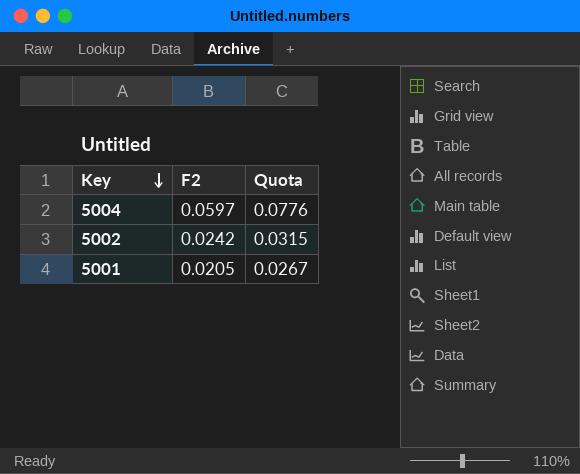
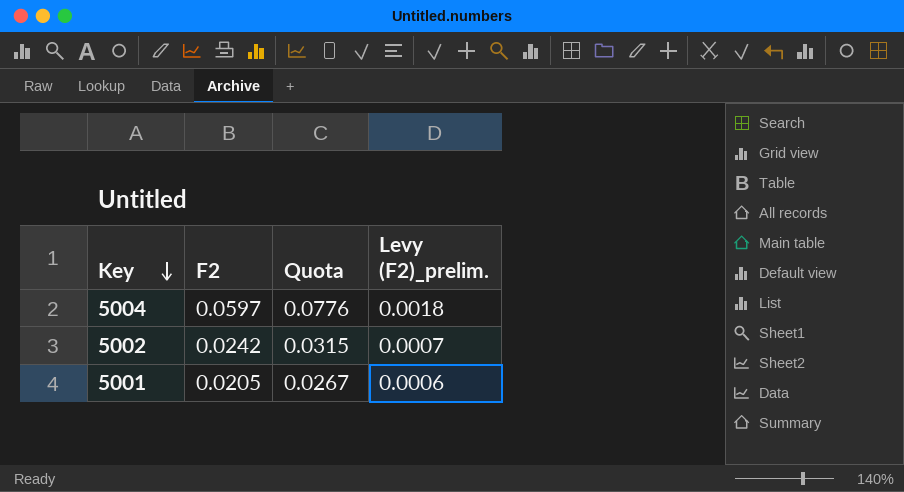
column Levy (F2)_prelim. | formula: none -> [F2] * 0.03

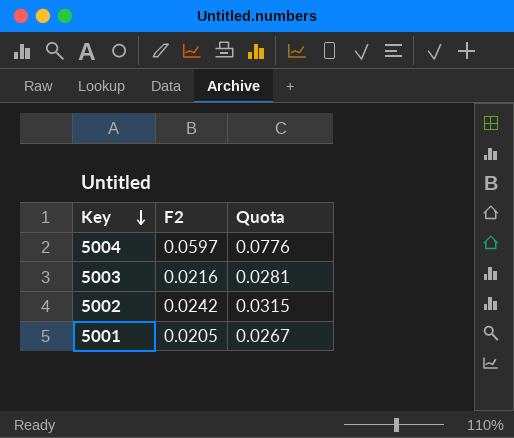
column Levy (F2)_prelim. | formula: [F2] * 0.03 -> none
row 5003: none -> 0.0216 | 0.0281

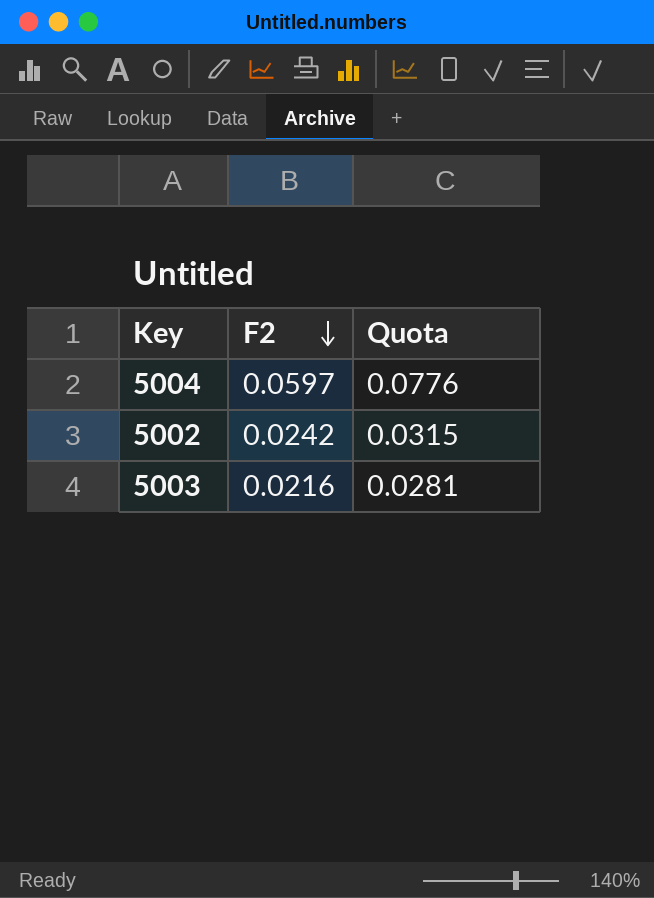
row order: Key descending -> F2 descending
row 5001: 0.0205 | 0.0267 -> none

